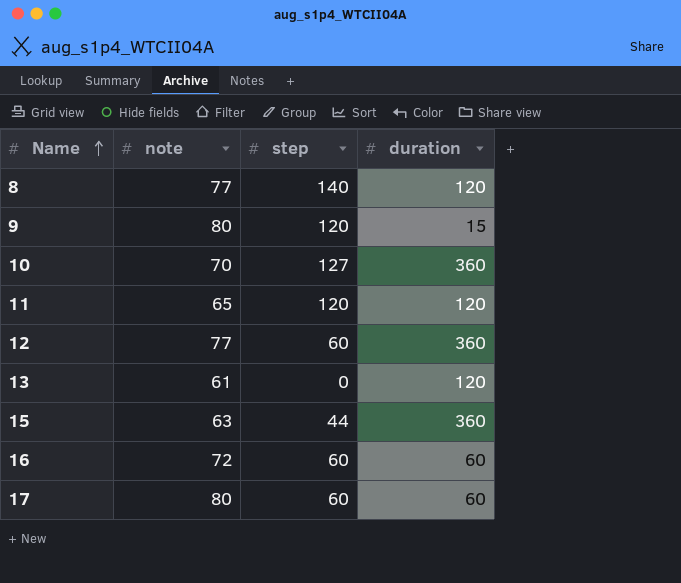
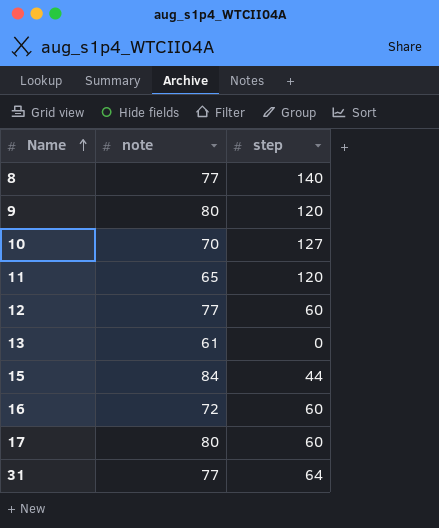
column duration | position: 4 -> none
15 | note: 63 -> 84
row 31: none -> 77 | 64

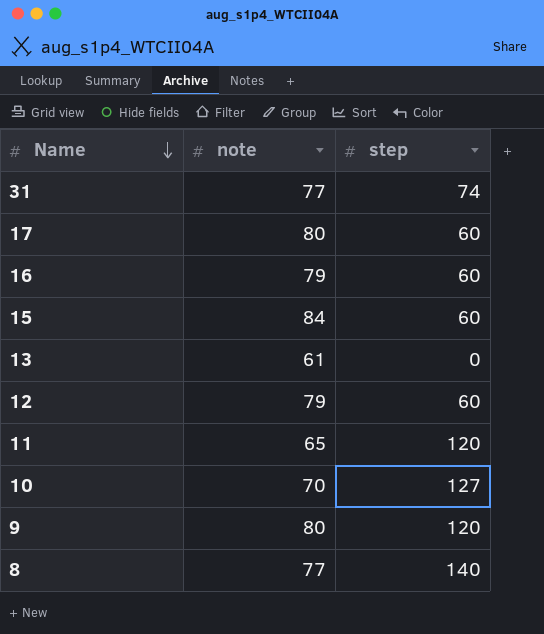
row order: Name ascending -> Name descending
31 | step: 64 -> 74
16 | note: 72 -> 79
15 | step: 44 -> 60
12 | note: 77 -> 79

